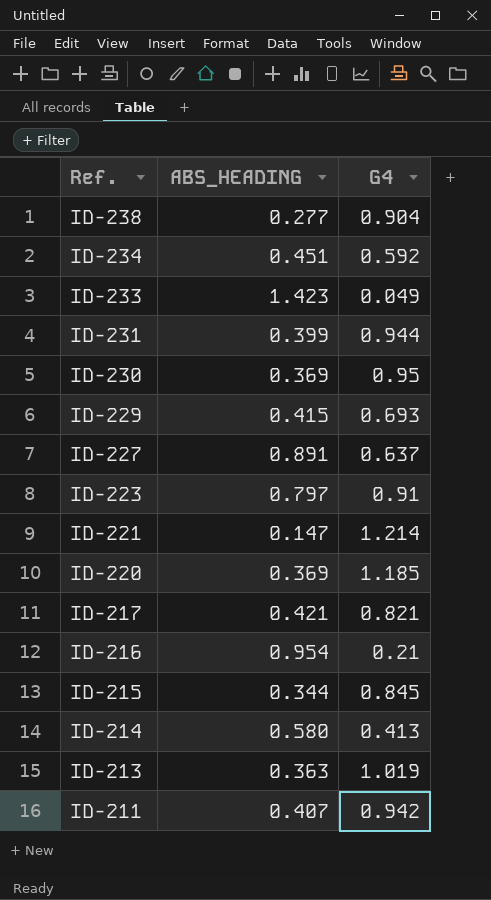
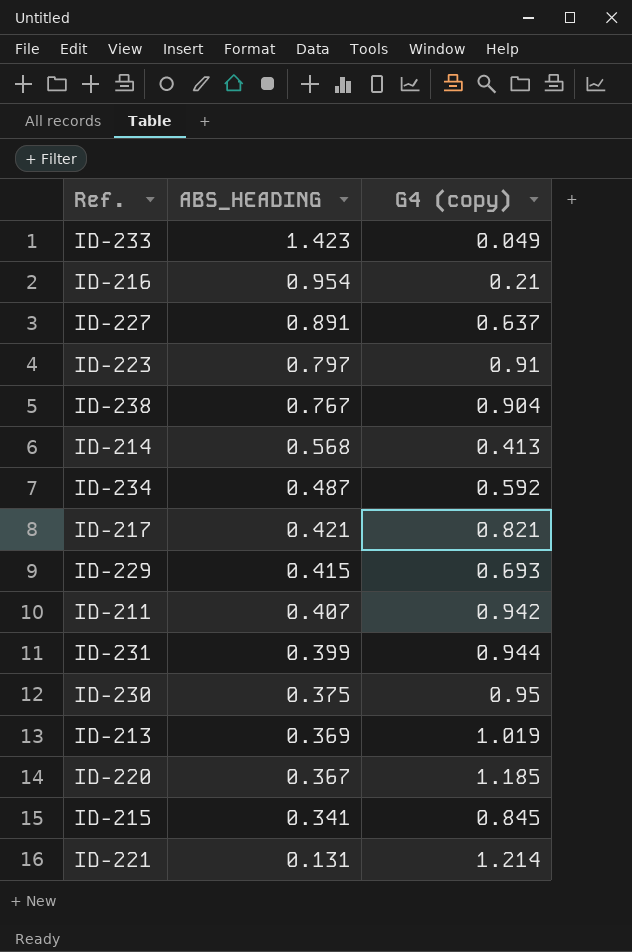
row order: Ref. descending -> ABS_HEADING descending
column name: G4 -> G4 (copy)
ID-238 | ABS_HEADING: 0.277 -> 0.767
ID-214 | ABS_HEADING: 0.580 -> 0.568
ID-234 | ABS_HEADING: 0.451 -> 0.487
ID-230 | ABS_HEADING: 0.369 -> 0.375
ID-213 | ABS_HEADING: 0.363 -> 0.369
ID-220 | ABS_HEADING: 0.369 -> 0.367
ID-215 | ABS_HEADING: 0.344 -> 0.341
ID-221 | ABS_HEADING: 0.147 -> 0.131

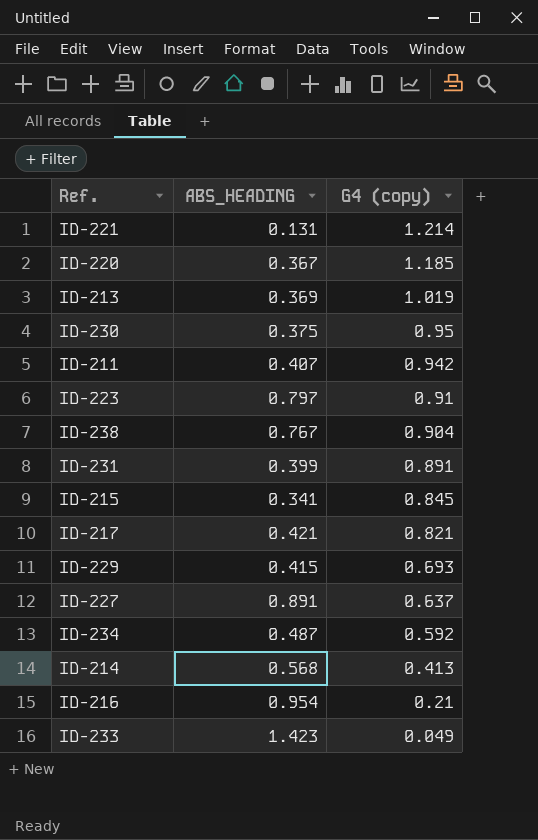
row order: ABS_HEADING descending -> G4 (copy) descending
ID-231 | G4 (copy): 0.944 -> 0.891

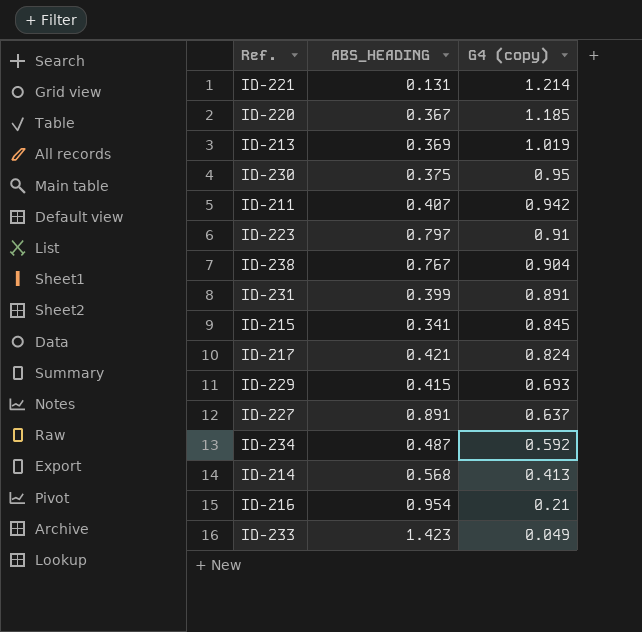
ID-217 | G4 (copy): 0.821 -> 0.824

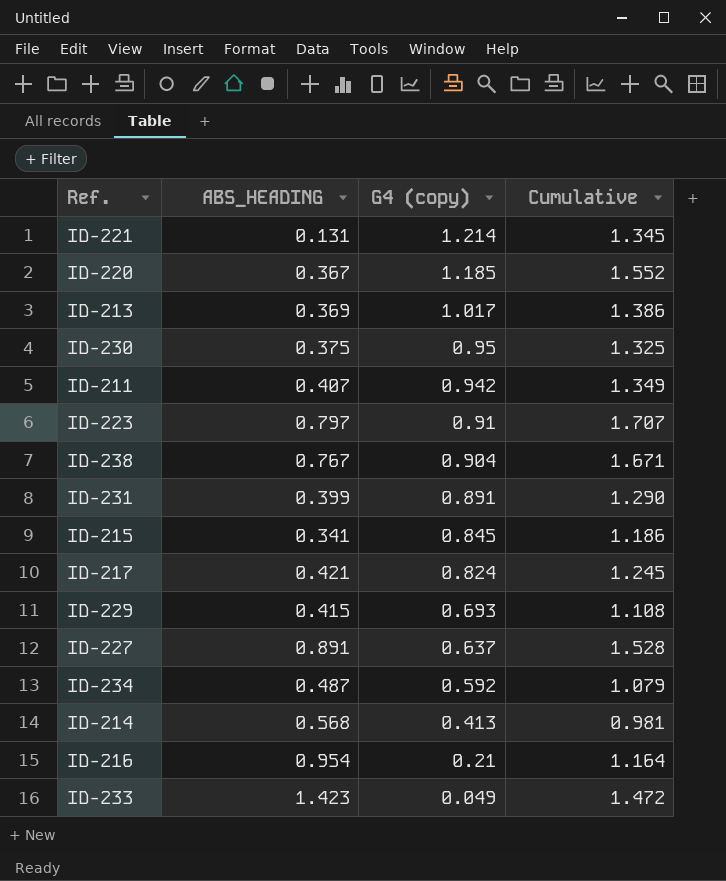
column Cumulative | formula: none -> [ABS_HEADING] + [G4 (copy)]
ID-213 | G4 (copy): 1.019 -> 1.017

